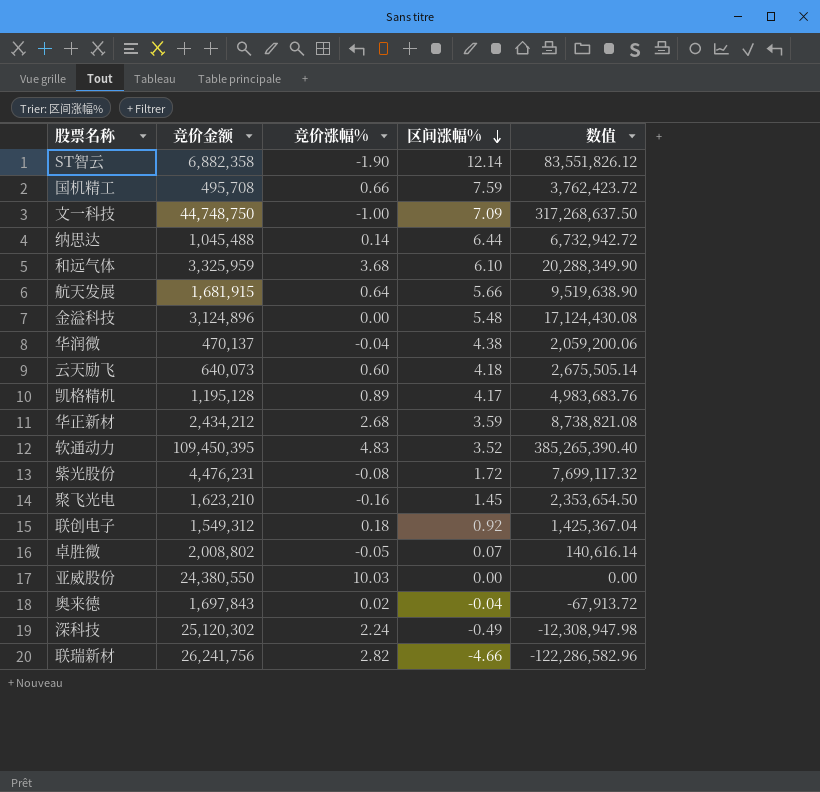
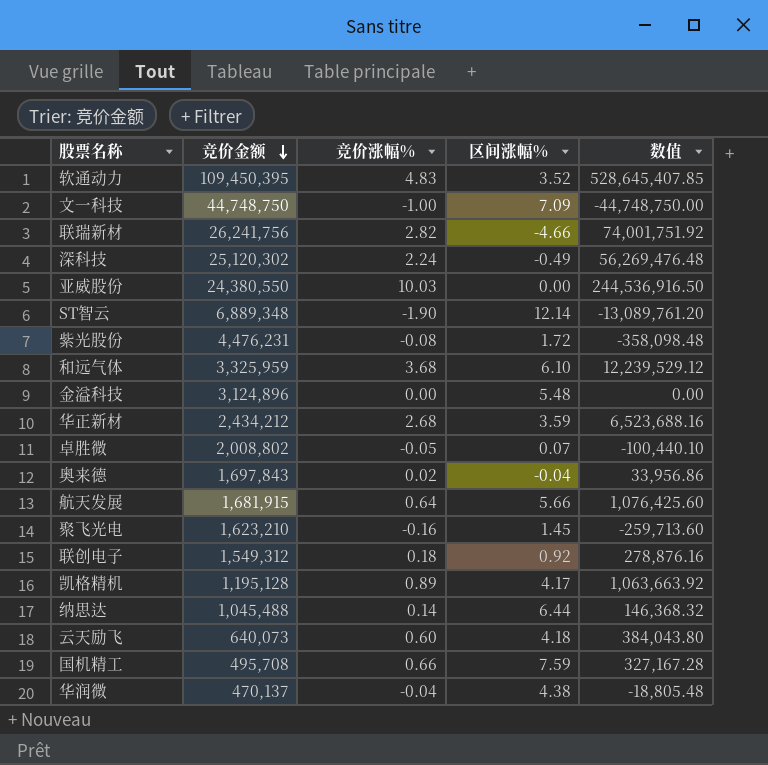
row order: 区间涨幅% descending -> 竞价金额 descending
column 数值 | formula: [竞价金额] * [区间涨幅%] -> [竞价金额] * [竞价涨幅%]
ST智云 | 竞价金额: 6,882,358 -> 6,889,348

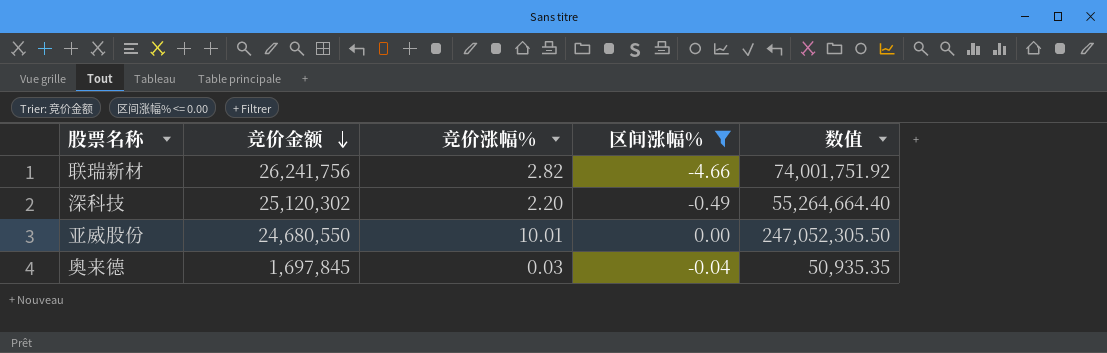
filter: none -> 区间涨幅% <= 0.00
深科技 | 竞价涨幅%: 2.24 -> 2.20
深科技 | 数值: 56,269,476.48 -> 55,264,664.40
亚威股份 | 竞价金额: 24,380,550 -> 24,680,550
亚威股份 | 竞价涨幅%: 10.03 -> 10.01
亚威股份 | 数值: 244,536,916.50 -> 247,052,305.50
奥来德 | 竞价金额: 1,697,843 -> 1,697,845
奥来德 | 竞价涨幅%: 0.02 -> 0.03
奥来德 | 数值: 33,956.86 -> 50,935.35

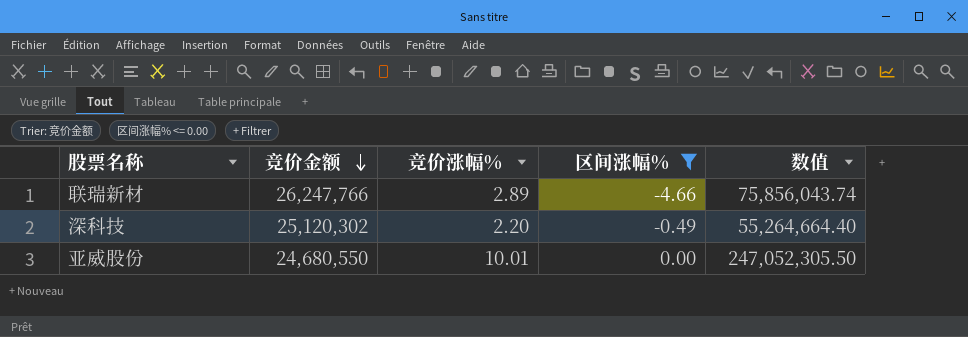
row 奥来德: 1,697,845 | 0.03 | -0.04 | 50,935.35 -> none
联瑞新材 | 竞价金额: 26,241,756 -> 26,247,766
联瑞新材 | 竞价涨幅%: 2.82 -> 2.89
联瑞新材 | 数值: 74,001,751.92 -> 75,856,043.74

